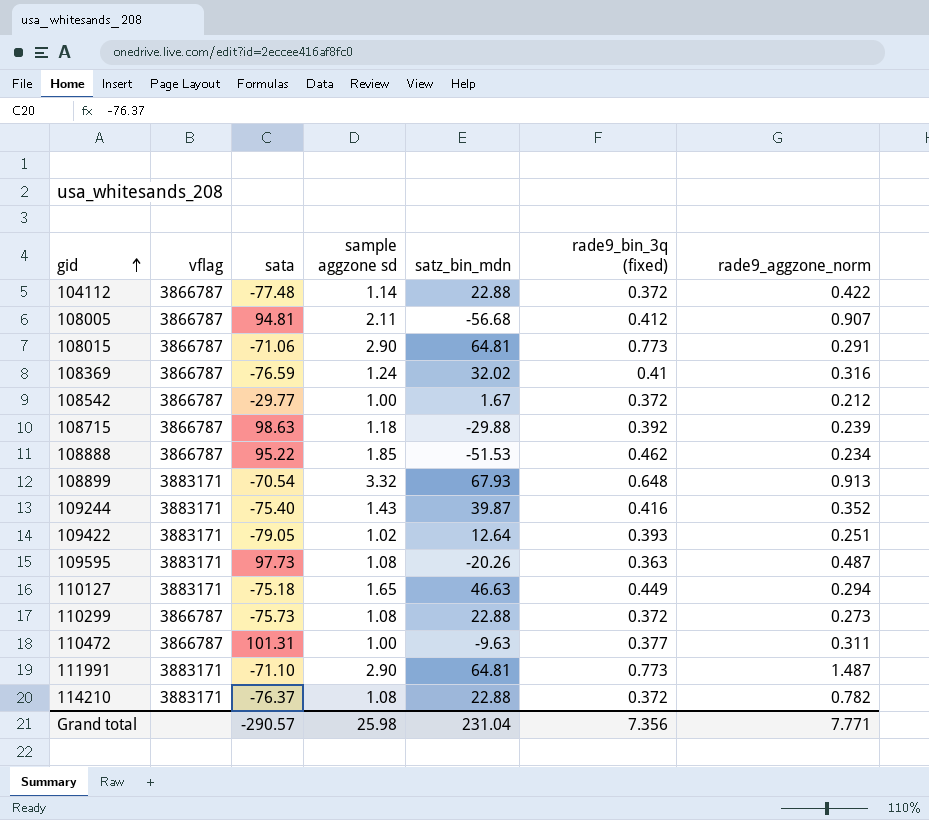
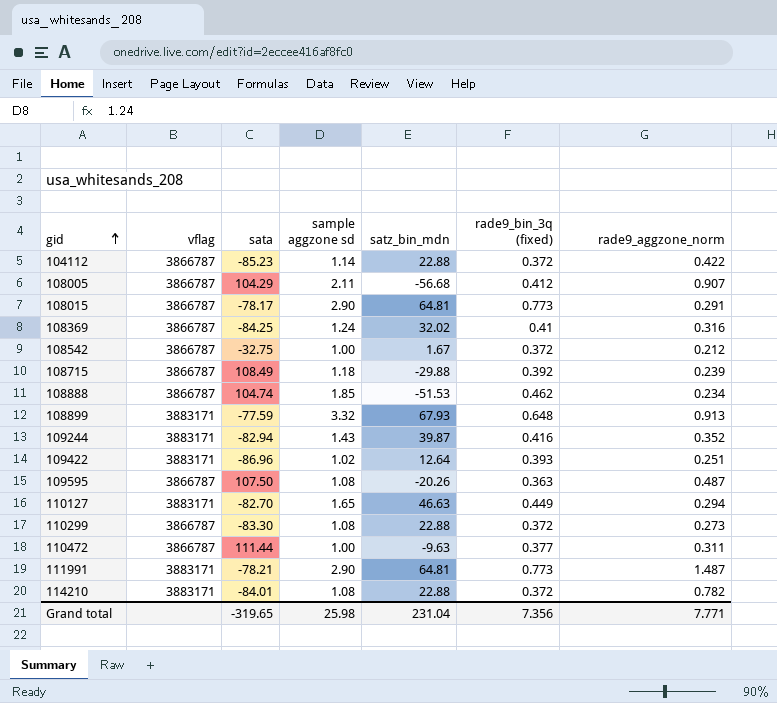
104112 | sata: -77.48 -> -85.23
108005 | sata: 94.81 -> 104.29
108015 | sata: -71.06 -> -78.17
108369 | sata: -76.59 -> -84.25
108542 | sata: -29.77 -> -32.75
108715 | sata: 98.63 -> 108.49
108888 | sata: 95.22 -> 104.74
108899 | sata: -70.54 -> -77.59
109244 | sata: -75.40 -> -82.94
109422 | sata: -79.05 -> -86.96
109595 | vflag: 3883171 -> 3866787
109595 | sata: 97.73 -> 107.50
110127 | sata: -75.18 -> -82.70
110299 | sata: -75.73 -> -83.30
110472 | sata: 101.31 -> 111.44
111991 | sata: -71.10 -> -78.21
114210 | sata: -76.37 -> -84.01
Grand total | sata: -290.57 -> -319.65

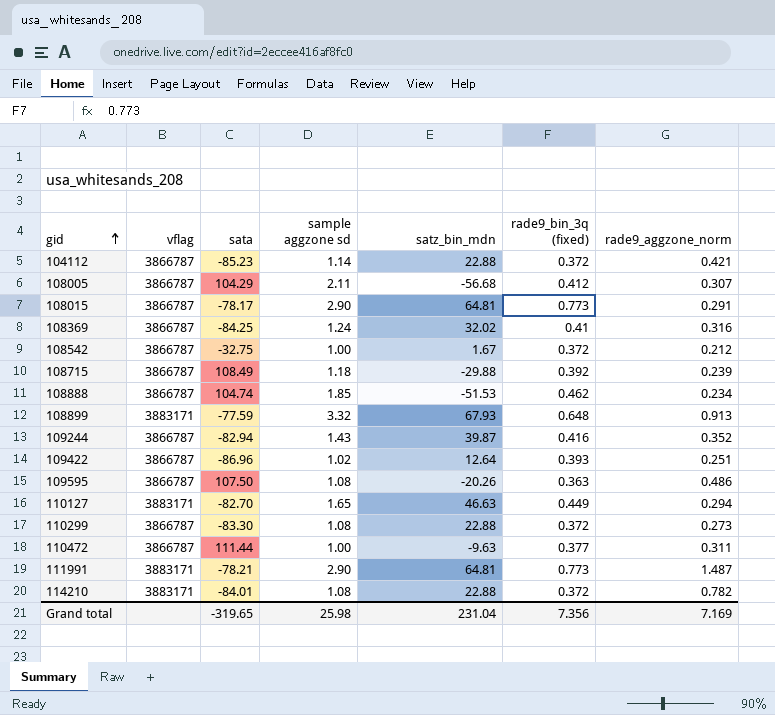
104112 | rade9_aggzone_norm: 0.422 -> 0.421
108005 | rade9_aggzone_norm: 0.907 -> 0.307
109244 | vflag: 3883171 -> 3866787
109422 | vflag: 3883171 -> 3866787
109595 | rade9_aggzone_norm: 0.487 -> 0.486
Grand total | rade9_aggzone_norm: 7.771 -> 7.169

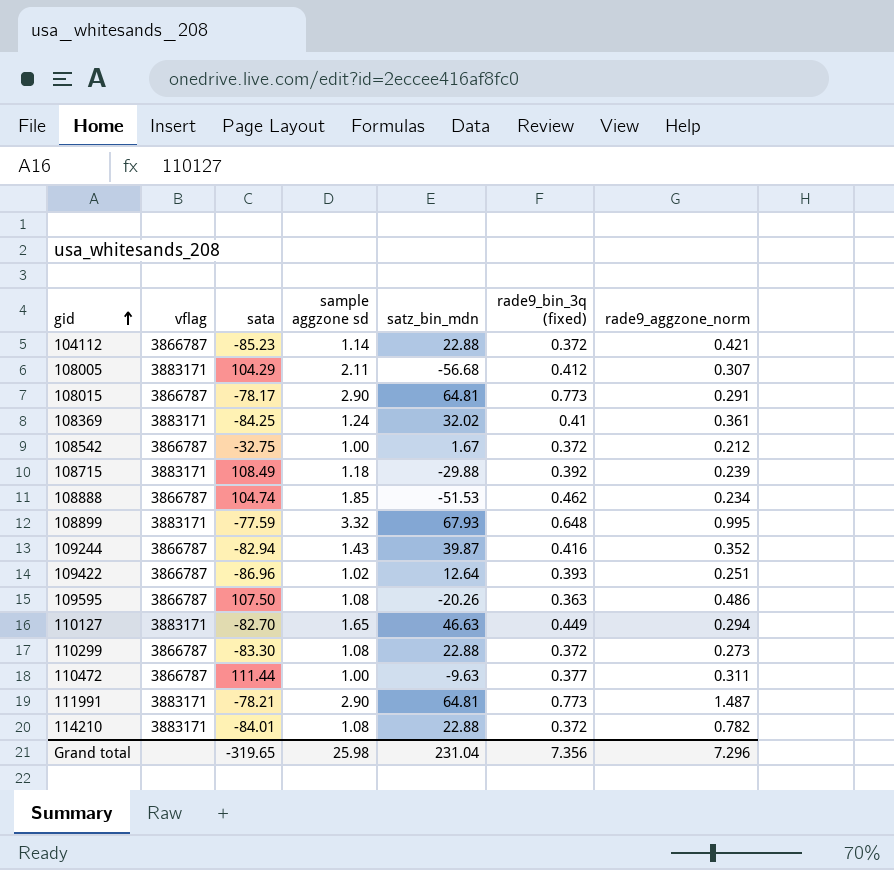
108005 | vflag: 3866787 -> 3883171
108369 | vflag: 3866787 -> 3883171
108369 | rade9_aggzone_norm: 0.316 -> 0.361
108715 | vflag: 3866787 -> 3883171
108899 | rade9_aggzone_norm: 0.913 -> 0.995
Grand total | rade9_aggzone_norm: 7.169 -> 7.296

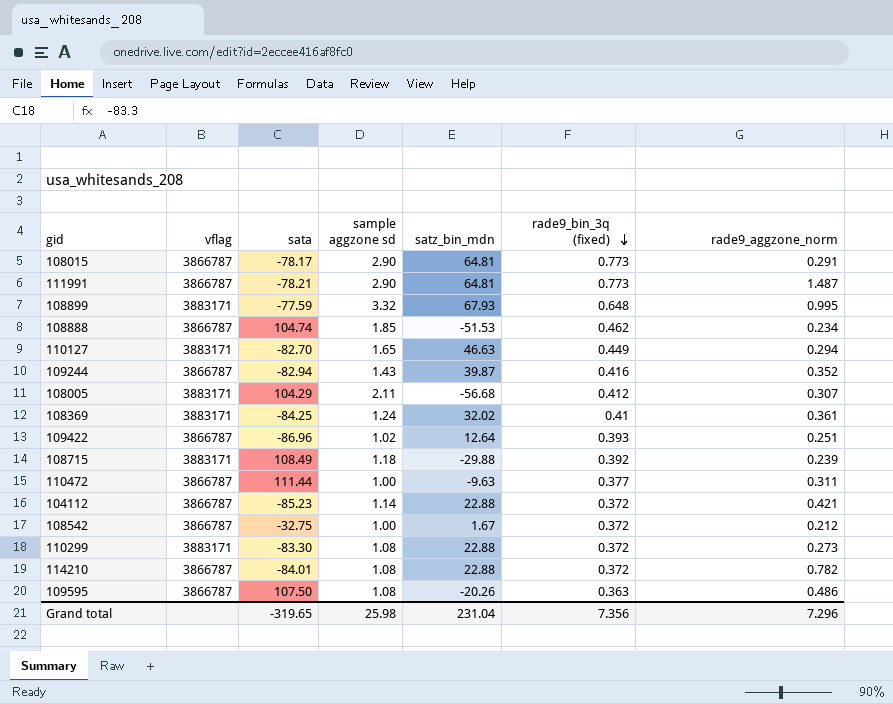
row order: gid ascending -> rade9_bin_3q (fixed) descending
111991 | vflag: 3883171 -> 3866787
110299 | vflag: 3866787 -> 3883171
114210 | vflag: 3883171 -> 3866787

